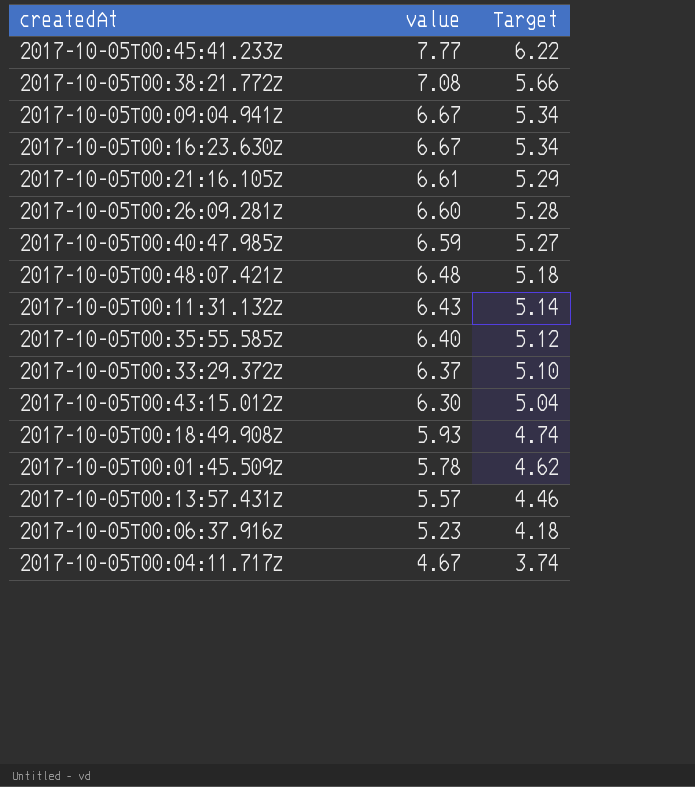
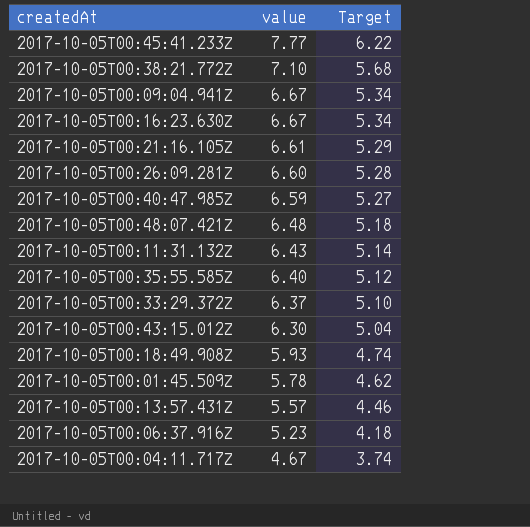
2017-10-05T00:38:21.772Z | value: 7.08 -> 7.10
2017-10-05T00:38:21.772Z | Target: 5.66 -> 5.68

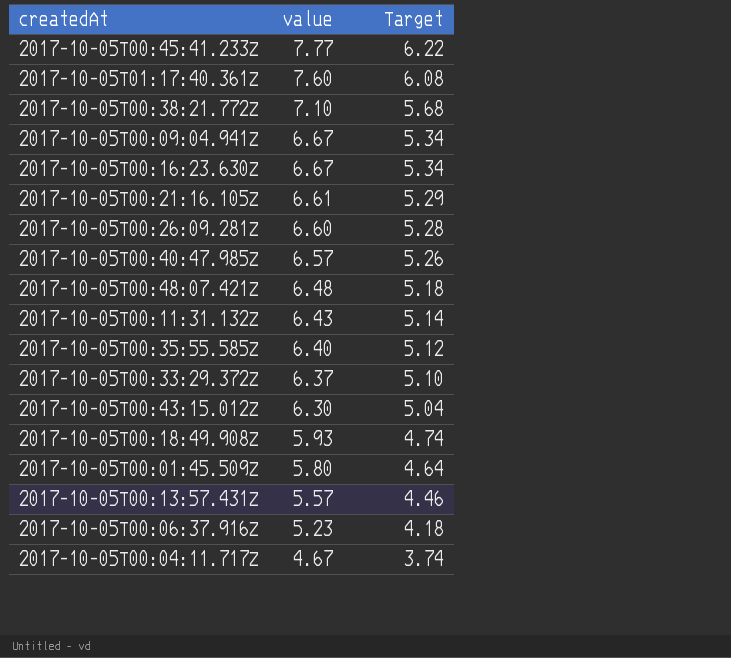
row 2017-10-05T01:17:40.361Z: none -> 7.60 | 6.08
2017-10-05T00:40:47.985Z | value: 6.59 -> 6.57
2017-10-05T00:40:47.985Z | Target: 5.27 -> 5.26
2017-10-05T00:01:45.509Z | value: 5.78 -> 5.80
2017-10-05T00:01:45.509Z | Target: 4.62 -> 4.64

